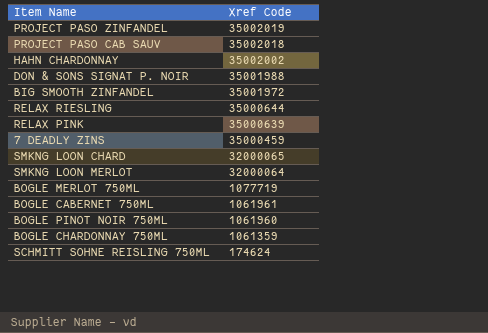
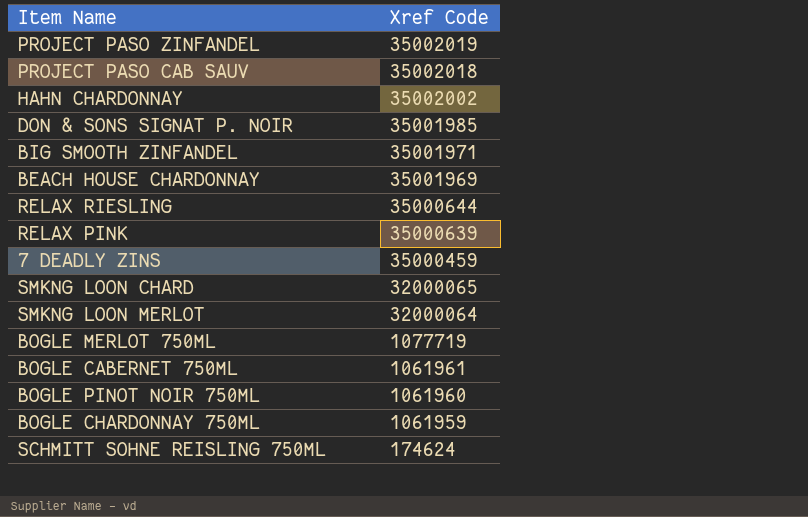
DON & SONS SIGNAT P. NOIR | Xref Code: 35001988 -> 35001985
BIG SMOOTH ZINFANDEL | Xref Code: 35001972 -> 35001971
row BEACH HOUSE CHARDONNAY: none -> 35001969
BOGLE CHARDONNAY 750ML | Xref Code: 1061359 -> 1061959

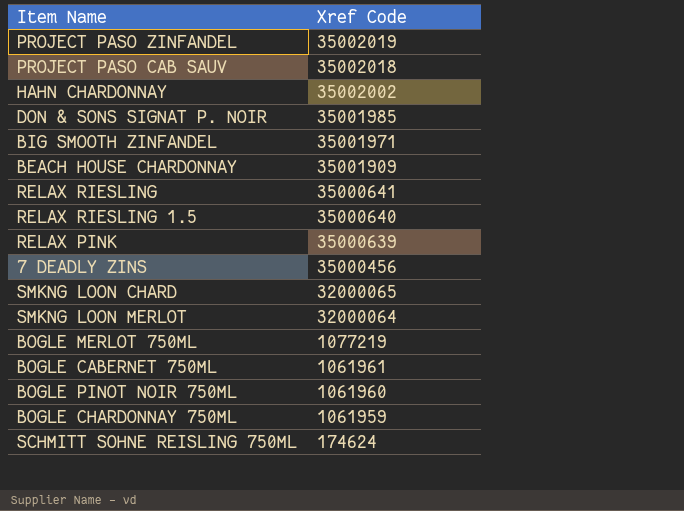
BEACH HOUSE CHARDONNAY | Xref Code: 35001969 -> 35001909
RELAX RIESLING | Xref Code: 35000644 -> 35000641
row RELAX RIESLING 1.5: none -> 35000640
7 DEADLY ZINS | Xref Code: 35000459 -> 35000456
BOGLE MERLOT 750ML | Xref Code: 1077719 -> 1077219

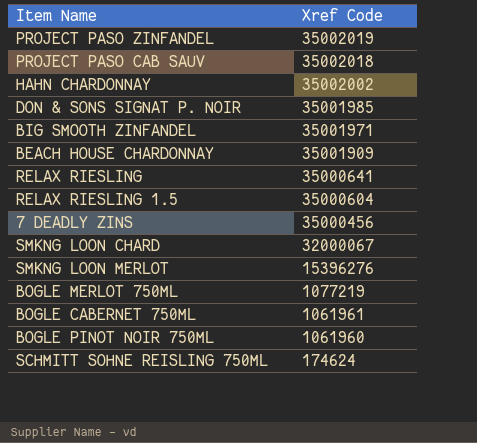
row RELAX PINK: 35000639 -> none
row BOGLE CHARDONNAY 750ML: 1061959 -> none
RELAX RIESLING 1.5 | Xref Code: 35000640 -> 35000604
SMKNG LOON CHARD | Xref Code: 32000065 -> 32000067
SMKNG LOON MERLOT | Xref Code: 32000064 -> 15396276

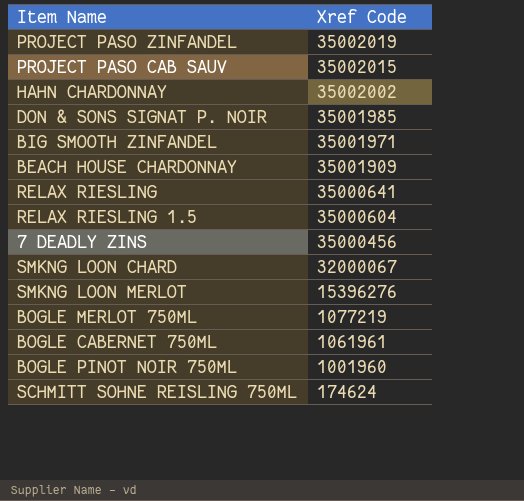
PROJECT PASO CAB SAUV | Xref Code: 35002018 -> 35002015
BOGLE PINOT NOIR 750ML | Xref Code: 1061960 -> 1001960

